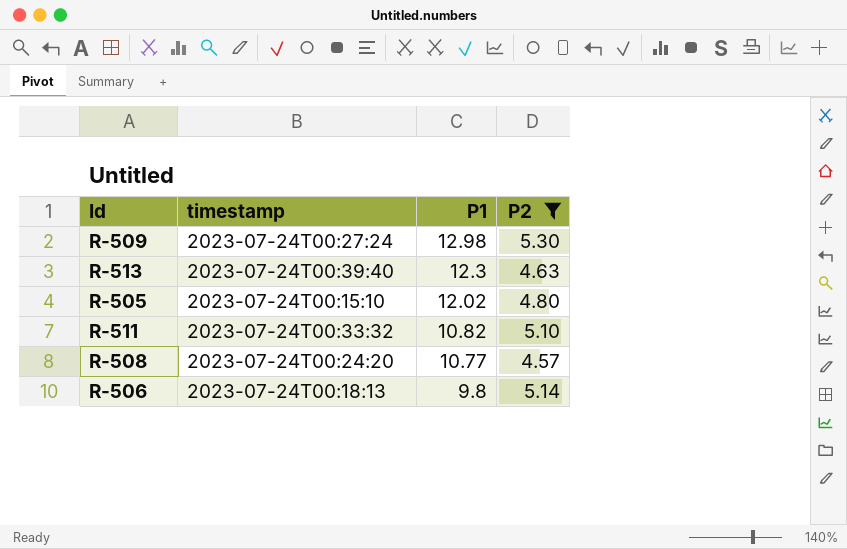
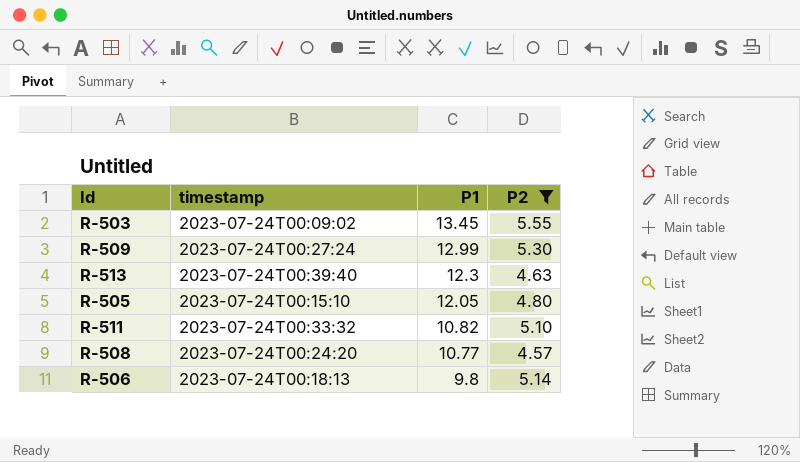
row R-503: none -> 2023-07-24T00:09:02 | 13.45 | 5.55
R-509 | P1: 12.98 -> 12.99
R-505 | P1: 12.02 -> 12.05

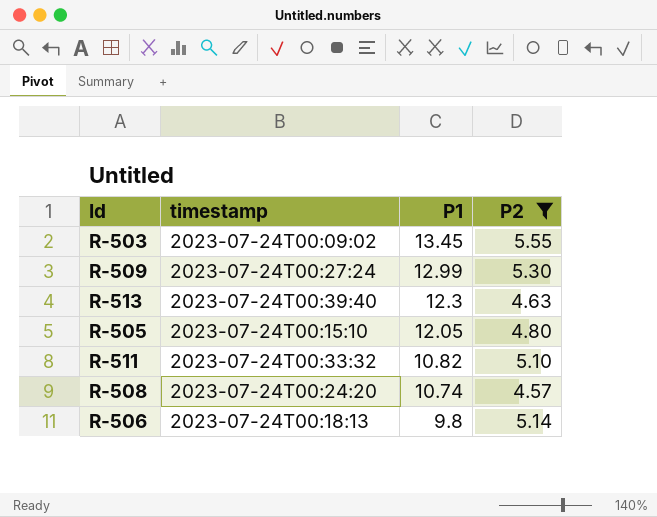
R-508 | P1: 10.77 -> 10.74

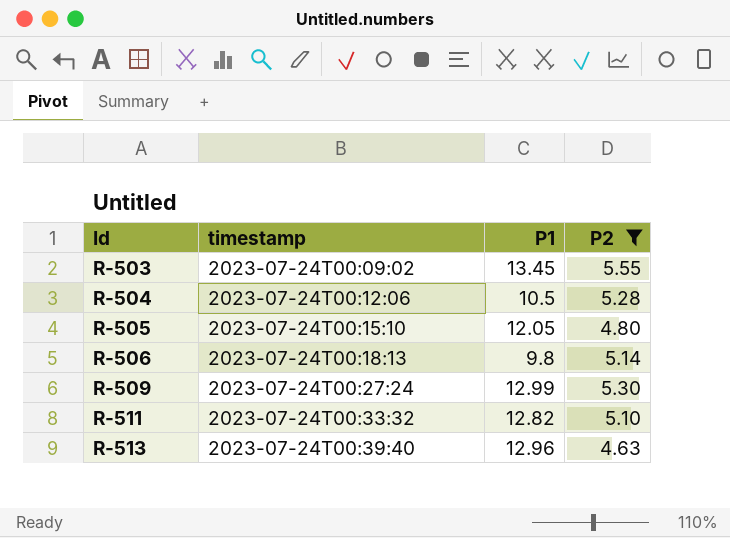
row order: P1 descending -> Id ascending
row R-508: 2023-07-24T00:24:20 | 10.74 | 4.57 -> none
row R-504: none -> 2023-07-24T00:12:06 | 10.5 | 5.28
R-511 | P1: 10.82 -> 12.82
R-513 | P1: 12.3 -> 12.96

